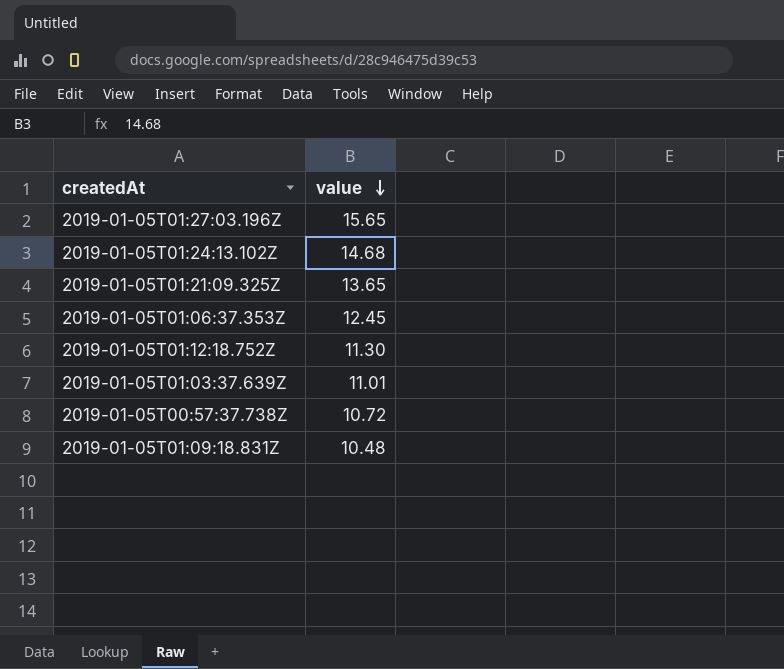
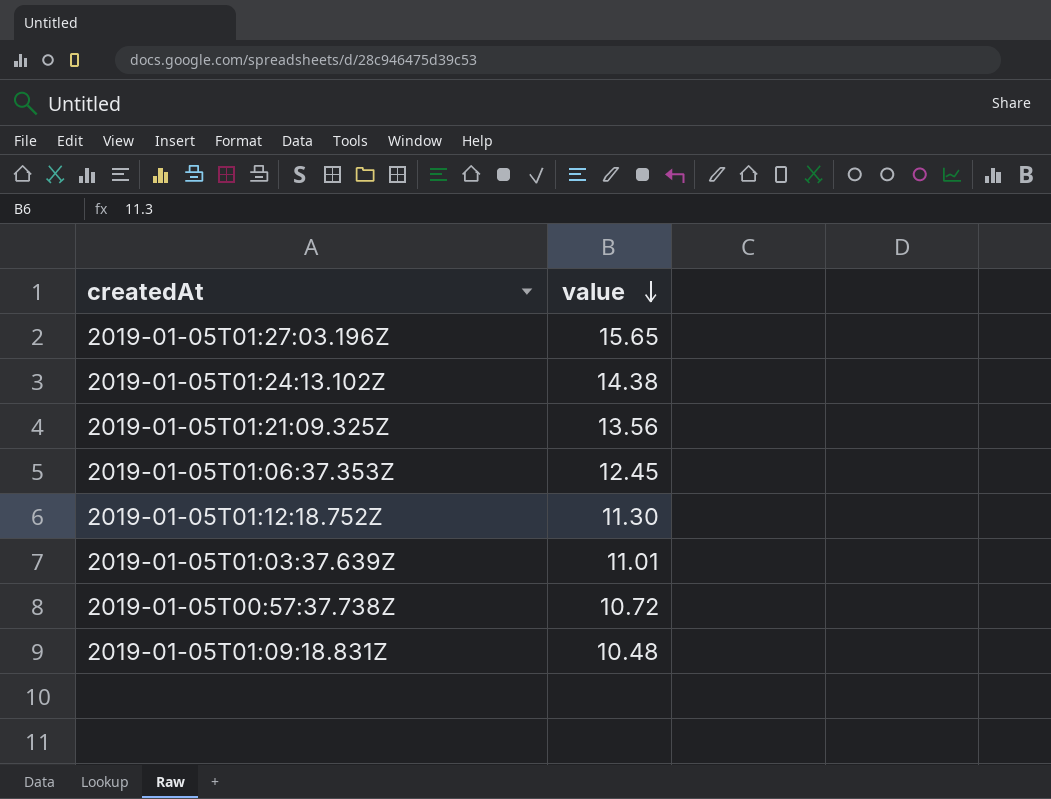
2019-01-05T01:24:13.102Z | value: 14.68 -> 14.38
2019-01-05T01:21:09.325Z | value: 13.65 -> 13.56

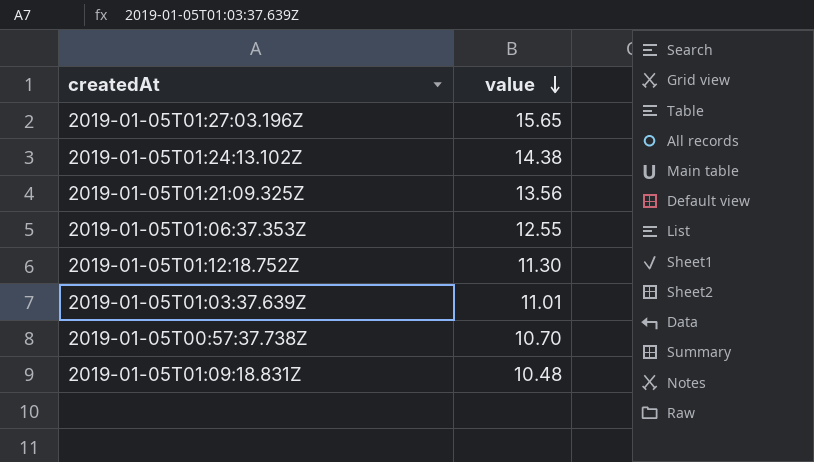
2019-01-05T01:06:37.353Z | value: 12.45 -> 12.55
2019-01-05T00:57:37.738Z | value: 10.72 -> 10.70

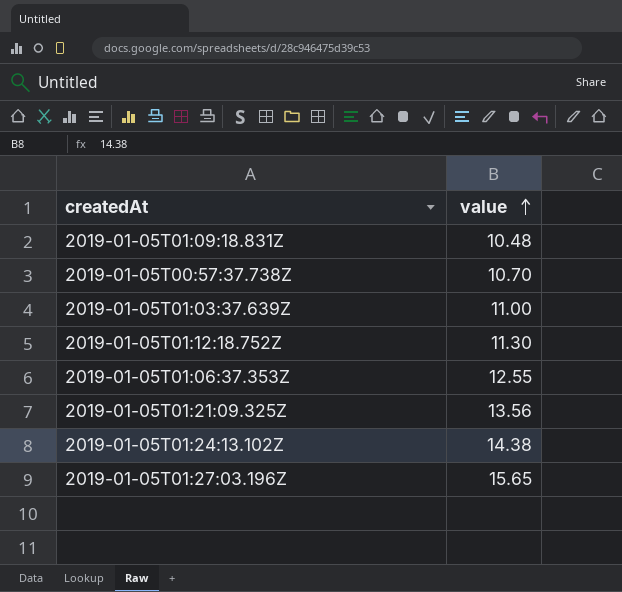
row order: value descending -> value ascending
2019-01-05T01:03:37.639Z | value: 11.01 -> 11.00

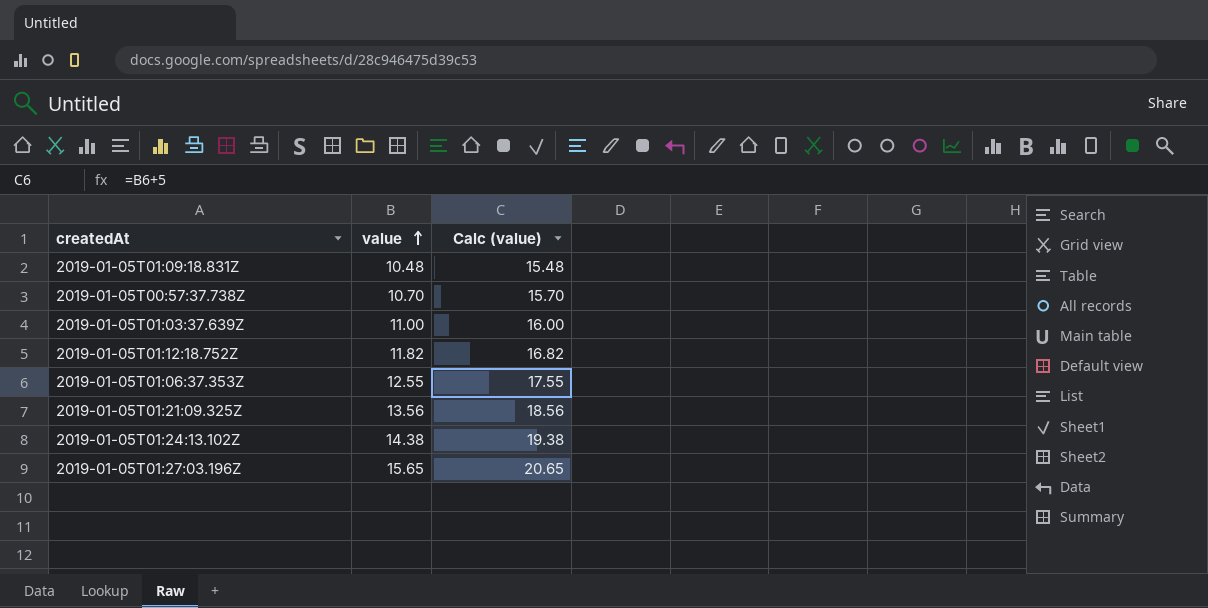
column Calc (value) | formula: none -> [value] + 5
2019-01-05T01:12:18.752Z | value: 11.30 -> 11.82

